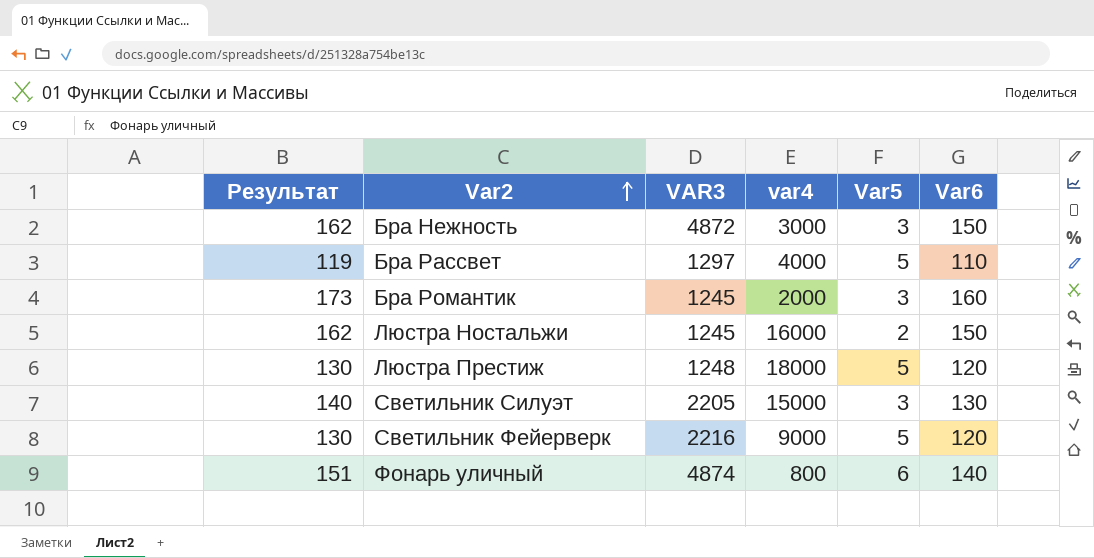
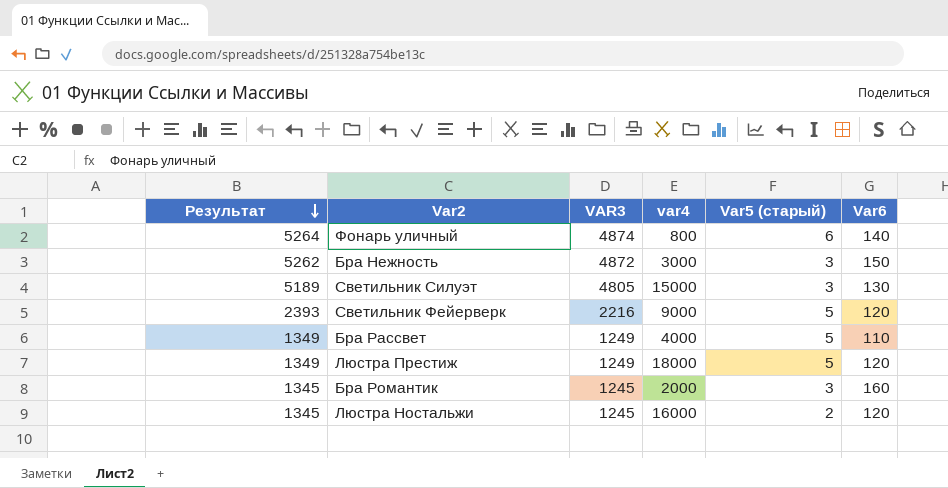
row order: Var2 ascending -> Результат descending
column Результат | formula: [Var6] * 1,08 -> [VAR3] * 1,08
column name: Var5 -> Var5 (старый)
Светильник Силуэт | VAR3: 2205 -> 4805
Бра Рассвет | VAR3: 1297 -> 1249
Люстра Престиж | VAR3: 1248 -> 1249
Люстра Ностальжи | Var6: 150 -> 120

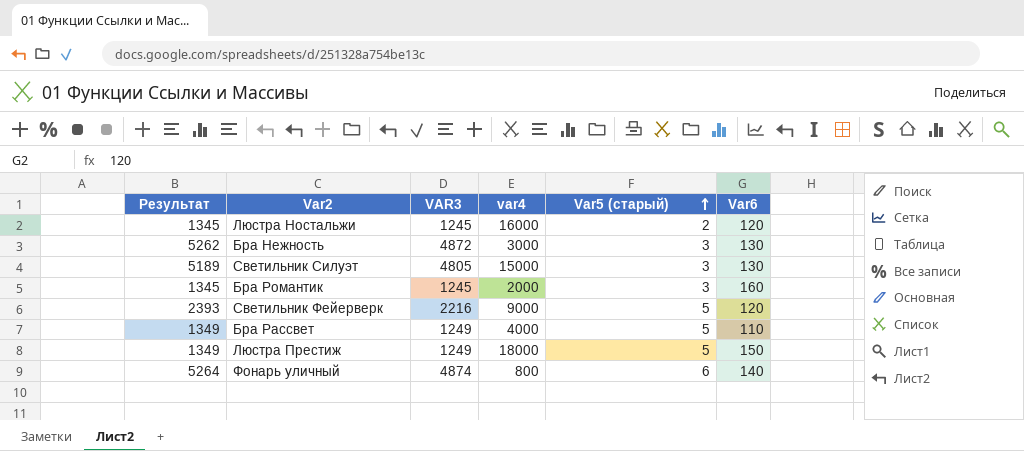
row order: Результат descending -> Var5 (старый) ascending
Бра Нежность | Var6: 150 -> 130
Люстра Престиж | Var6: 120 -> 150

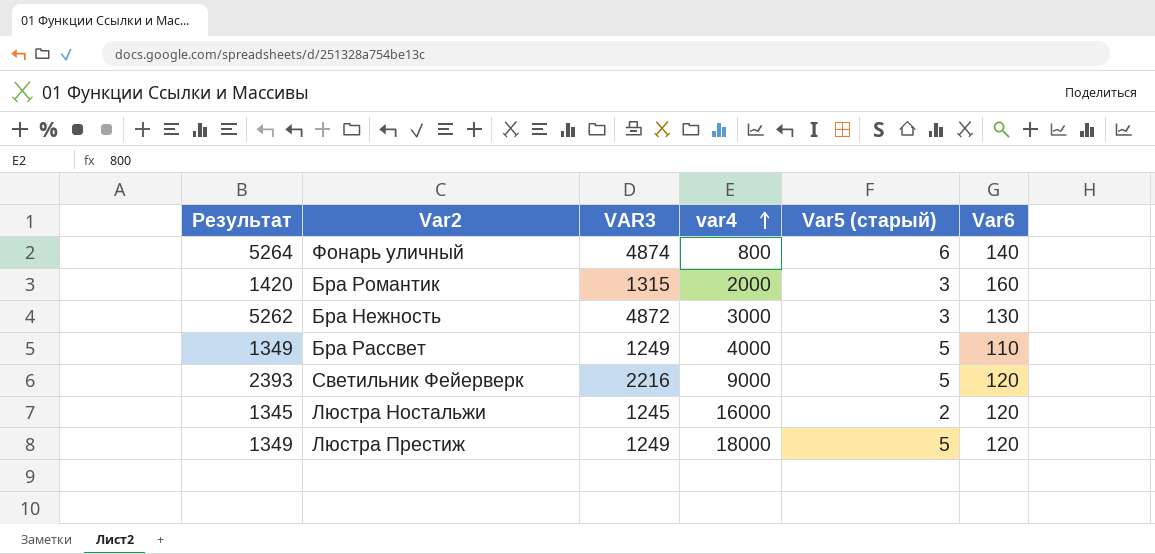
row order: Var5 (старый) ascending -> var4 ascending
row Светильник Силуэт: 5189 | 4805 | 15000 | 3 | 130 -> none
Бра Романтик | Результат: 1345 -> 1420
Бра Романтик | VAR3: 1245 -> 1315
Люстра Престиж | Var6: 150 -> 120

